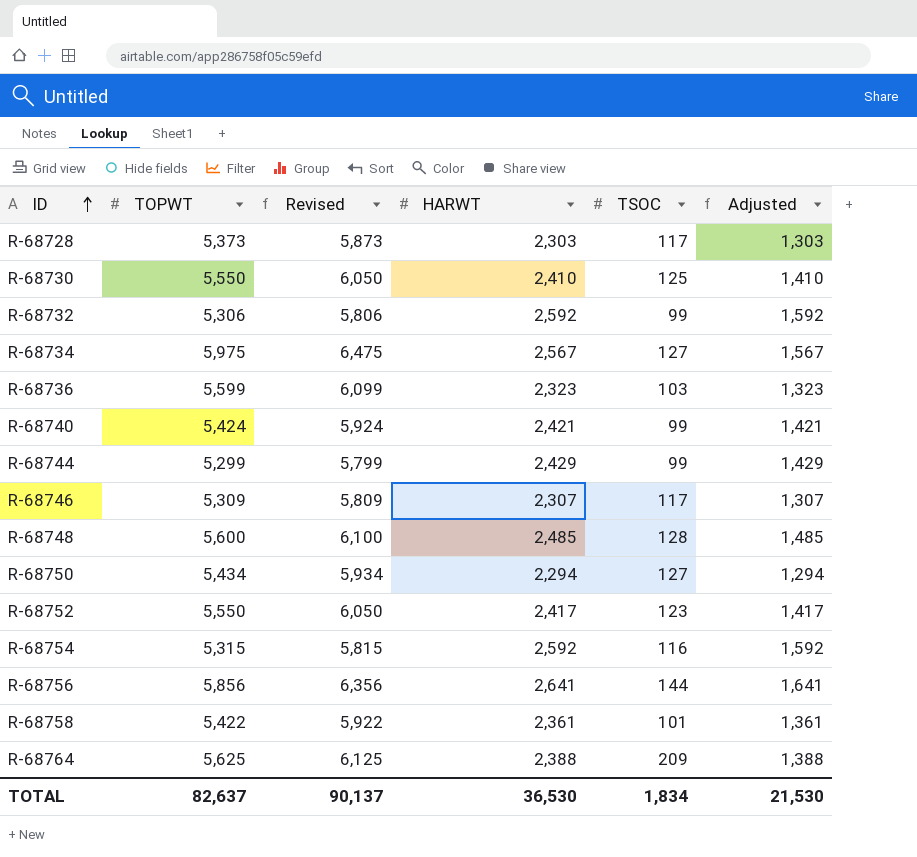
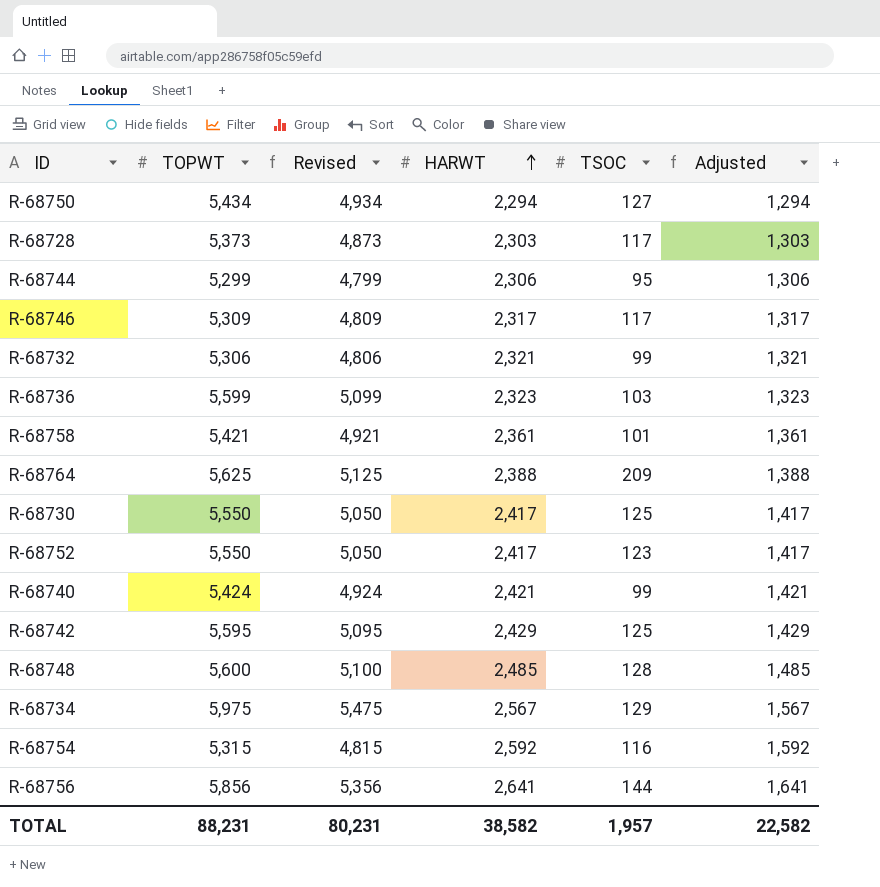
row order: ID ascending -> HARWT ascending
column Revised | formula: [TOPWT] + 500 -> [TOPWT] - 500
R-68744 | HARWT: 2,429 -> 2,306
R-68744 | TSOC: 99 -> 95
R-68744 | Adjusted: 1,429 -> 1,306
R-68746 | HARWT: 2,307 -> 2,317
R-68746 | Adjusted: 1,307 -> 1,317
R-68732 | HARWT: 2,592 -> 2,321
R-68732 | Adjusted: 1,592 -> 1,321
R-68758 | TOPWT: 5,422 -> 5,421
R-68730 | HARWT: 2,410 -> 2,417
R-68730 | Adjusted: 1,410 -> 1,417
row R-68742: none -> 5,595 | 5,095 | 2,429 | 125 | 1,429
R-68734 | TSOC: 127 -> 129
TOTAL | TOPWT: 82,637 -> 88,231
TOTAL | Revised: 90,137 -> 80,231
TOTAL | HARWT: 36,530 -> 38,582
TOTAL | TSOC: 1,834 -> 1,957
TOTAL | Adjusted: 21,530 -> 22,582

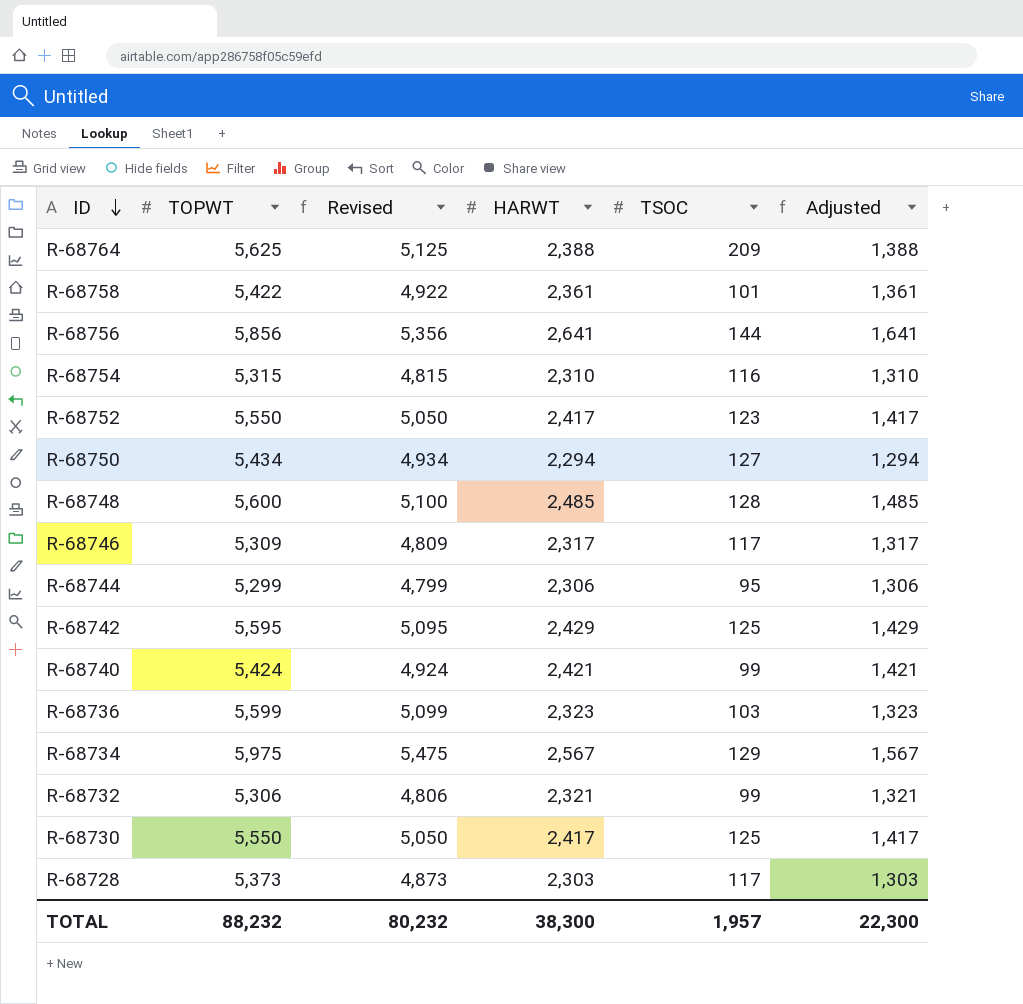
row order: HARWT ascending -> ID descending
R-68758 | TOPWT: 5,421 -> 5,422
R-68758 | Revised: 4,921 -> 4,922
R-68754 | HARWT: 2,592 -> 2,310
R-68754 | Adjusted: 1,592 -> 1,310
TOTAL | TOPWT: 88,231 -> 88,232
TOTAL | Revised: 80,231 -> 80,232
TOTAL | HARWT: 38,582 -> 38,300
TOTAL | Adjusted: 22,582 -> 22,300

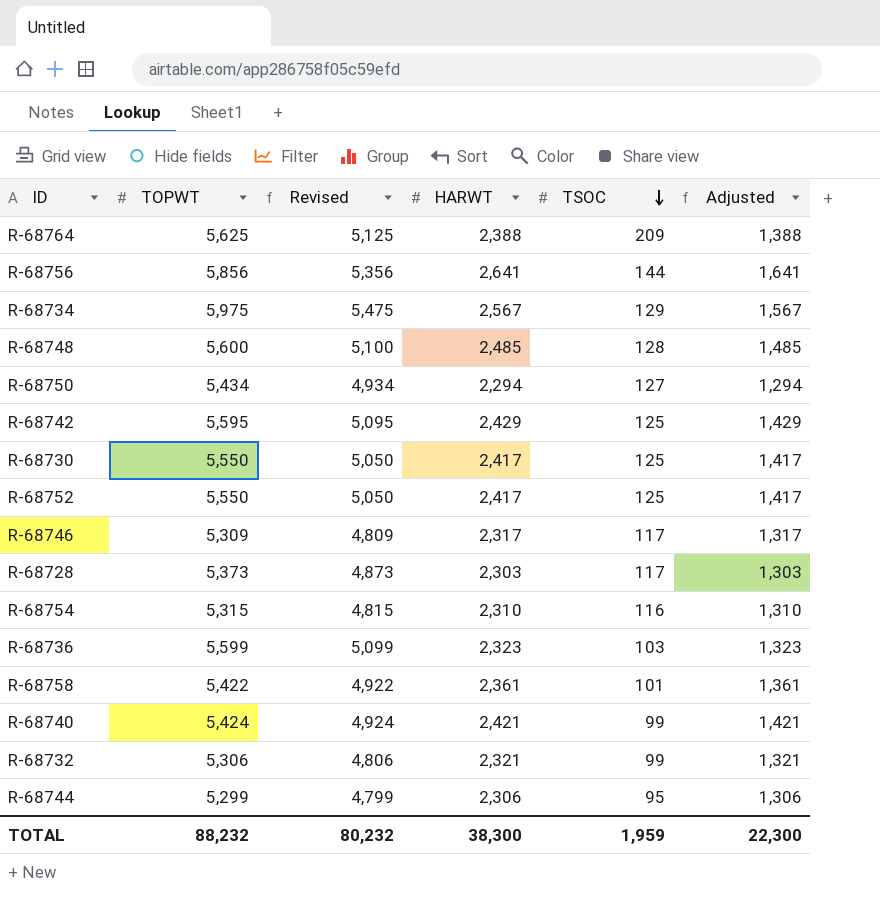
row order: ID descending -> TSOC descending
R-68752 | TSOC: 123 -> 125
TOTAL | TSOC: 1,957 -> 1,959

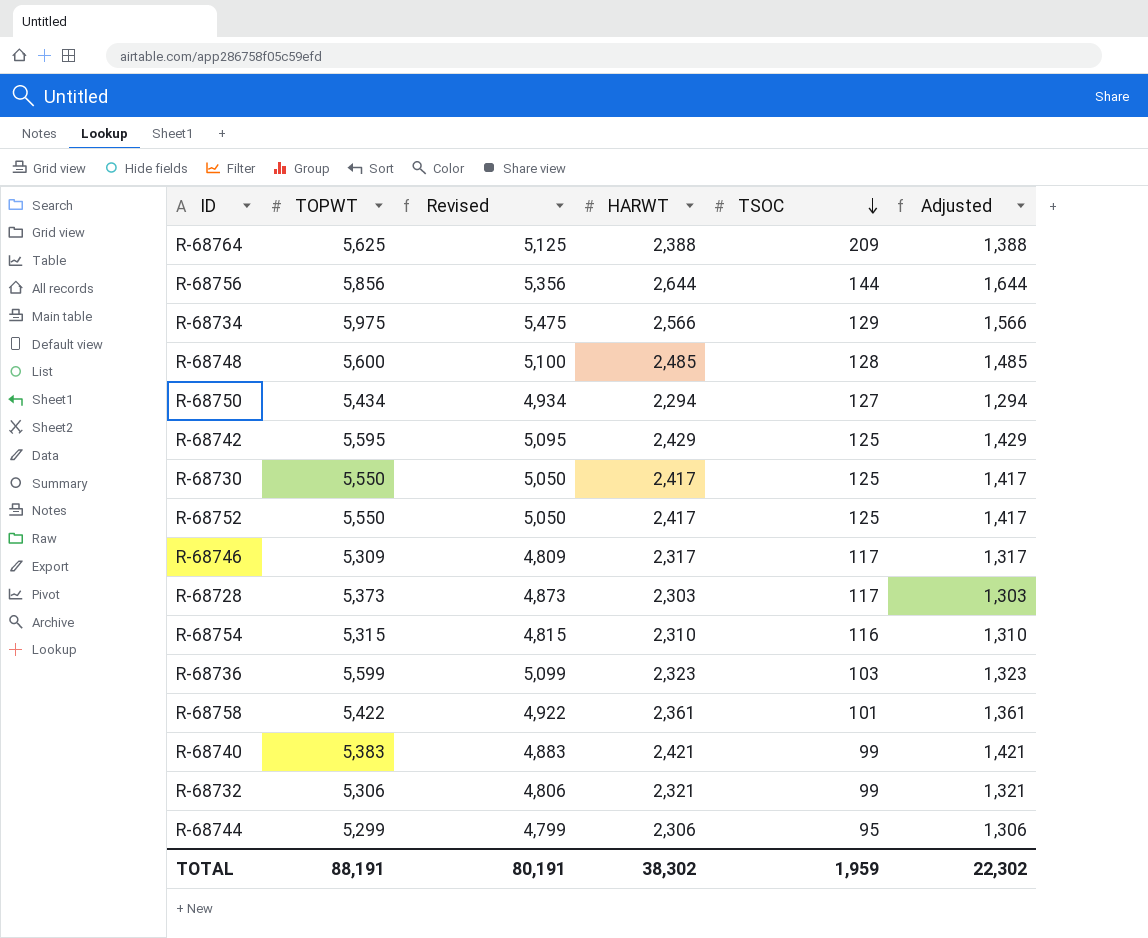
R-68756 | HARWT: 2,641 -> 2,644
R-68756 | Adjusted: 1,641 -> 1,644
R-68734 | HARWT: 2,567 -> 2,566
R-68734 | Adjusted: 1,567 -> 1,566
R-68740 | TOPWT: 5,424 -> 5,383
R-68740 | Revised: 4,924 -> 4,883
TOTAL | TOPWT: 88,232 -> 88,191
TOTAL | Revised: 80,232 -> 80,191
TOTAL | HARWT: 38,300 -> 38,302
TOTAL | Adjusted: 22,300 -> 22,302

